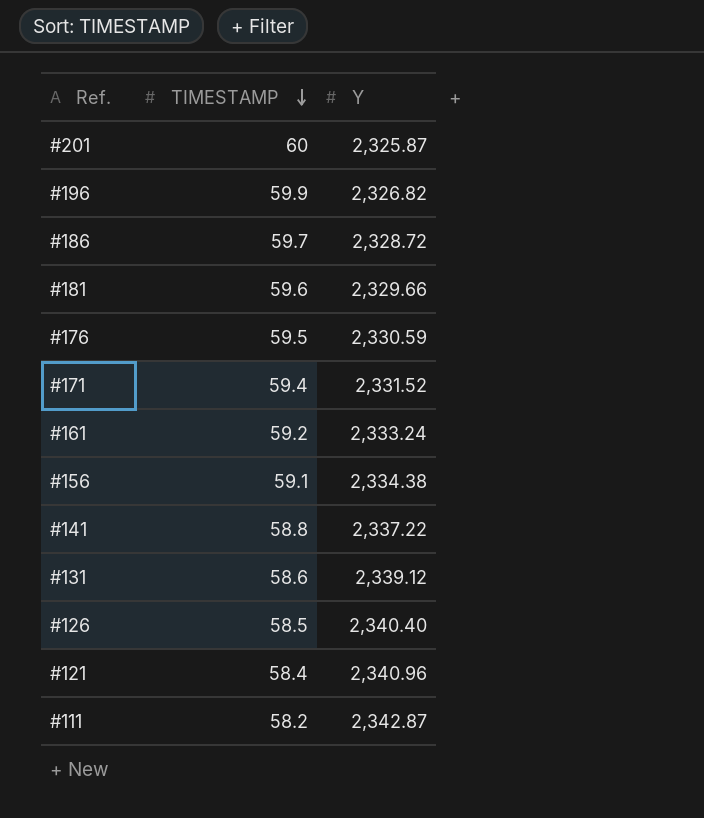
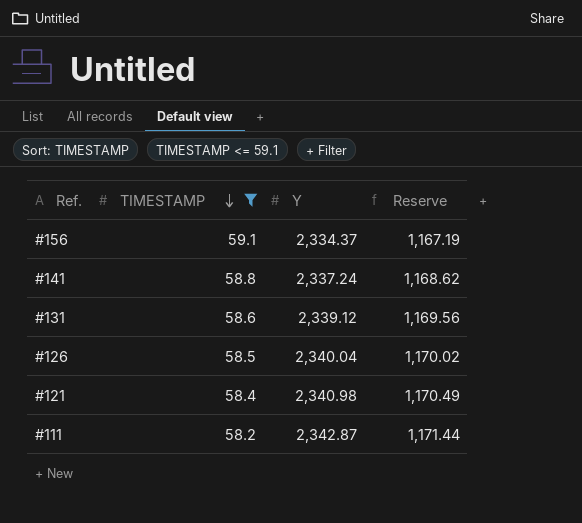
filter: none -> TIMESTAMP <= 59.1
column Reserve | formula: none -> [Y] * 0.5
#156 | Y: 2,334.38 -> 2,334.37
#141 | Y: 2,337.22 -> 2,337.24
#126 | Y: 2,340.40 -> 2,340.04
#121 | Y: 2,340.96 -> 2,340.98

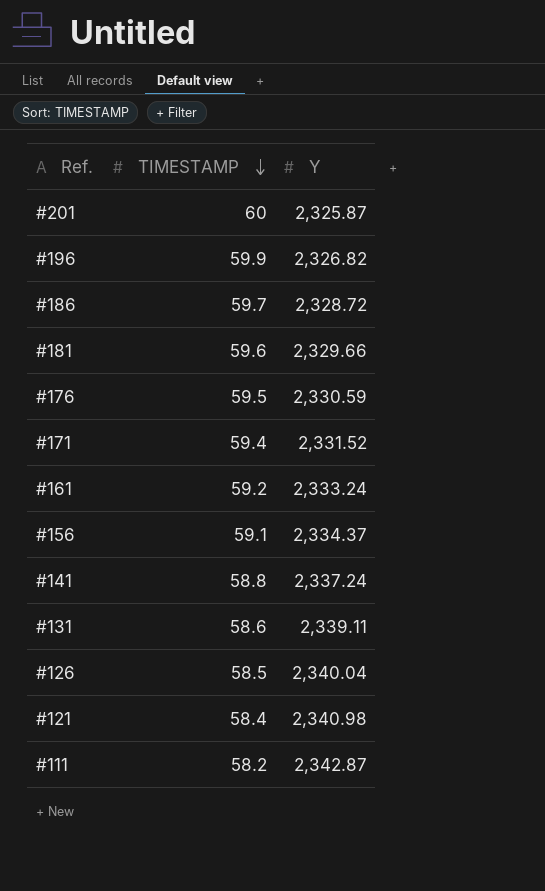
filter: TIMESTAMP <= 59.1 -> none
column Reserve | formula: [Y] * 0.5 -> none
#131 | Y: 2,339.12 -> 2,339.11

